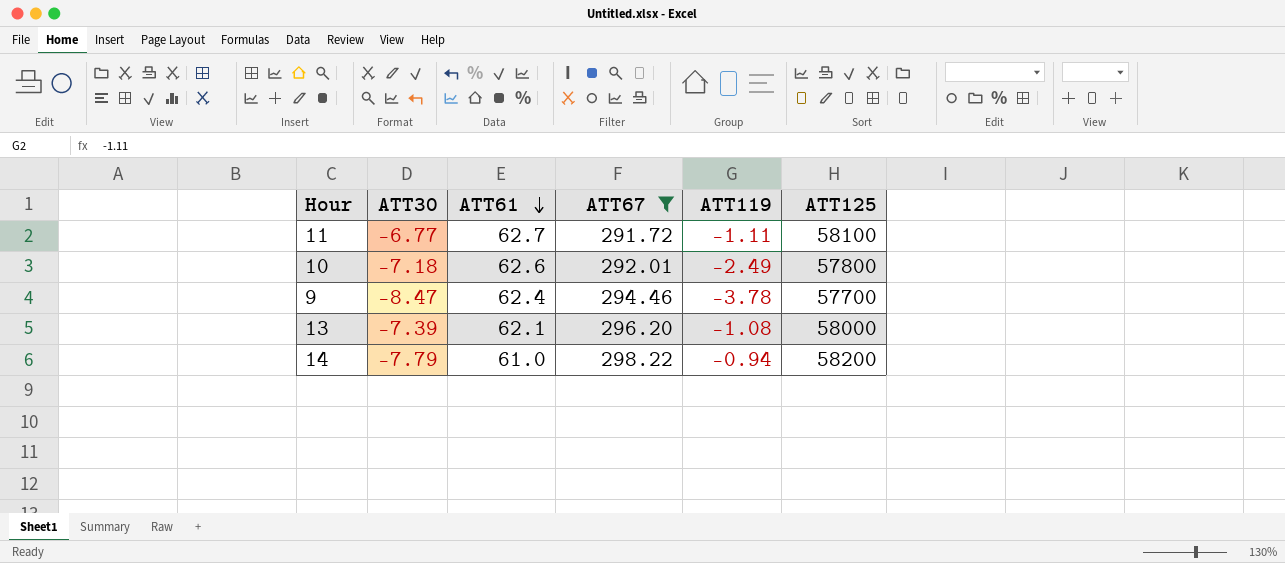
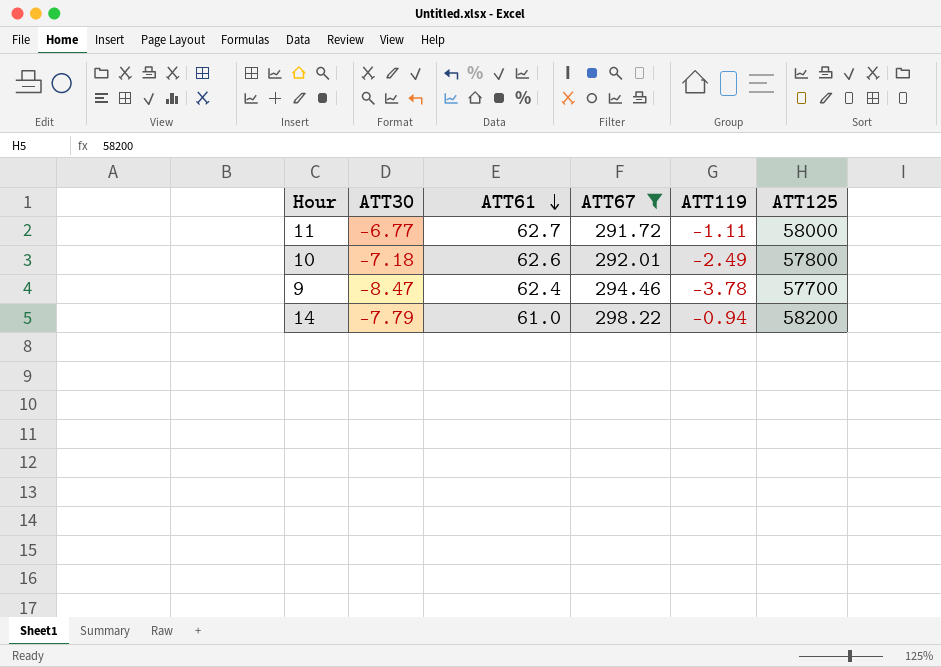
row 13: -7.39 | 62.1 | 296.20 | -1.08 | 58000 -> none
11 | ATT125: 58100 -> 58000

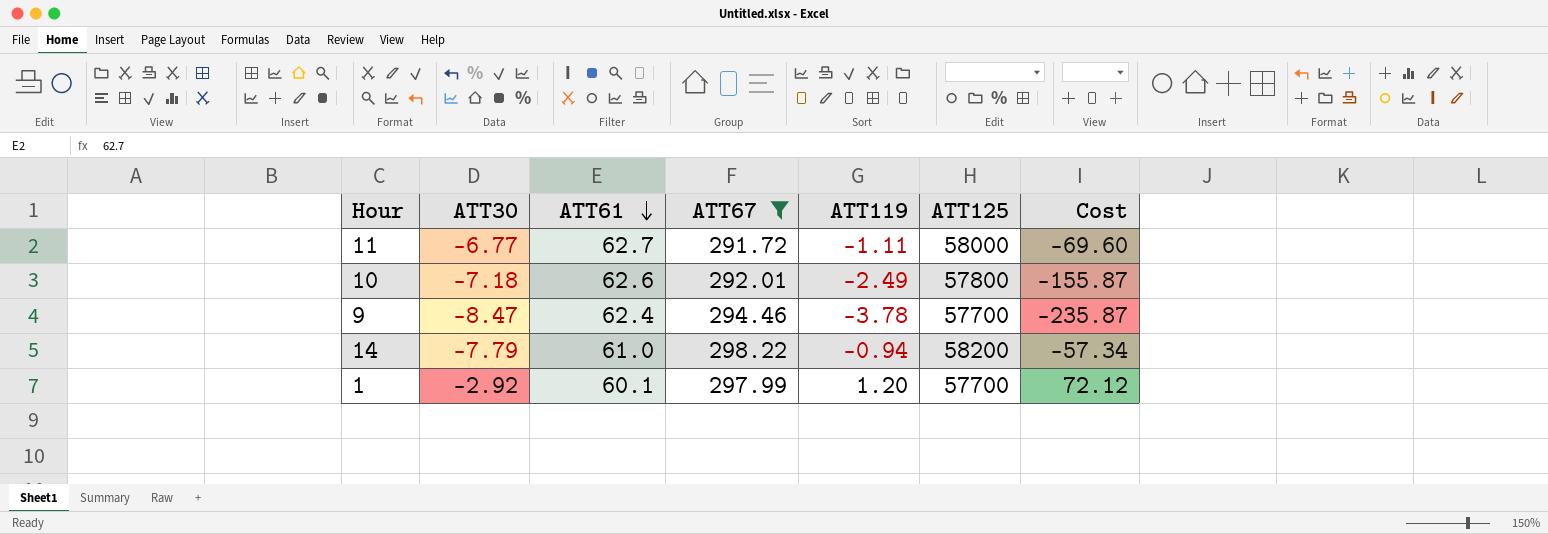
column Cost | formula: none -> [ATT61] * [ATT119]
row 1: none -> -2.92 | 60.1 | 297.99 | 1.20 | 57700 | 72.12

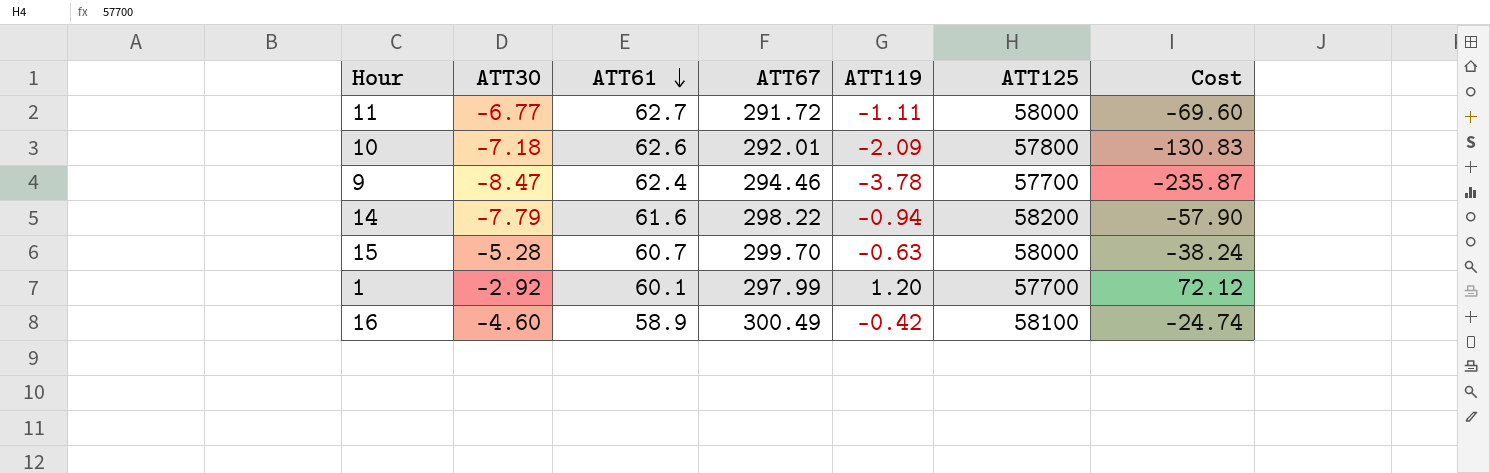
filter: ATT67 <= 298.22 -> none
10 | ATT119: -2.49 -> -2.09
10 | Cost: -155.87 -> -130.83
14 | ATT61: 61.0 -> 61.6
14 | Cost: -57.34 -> -57.90

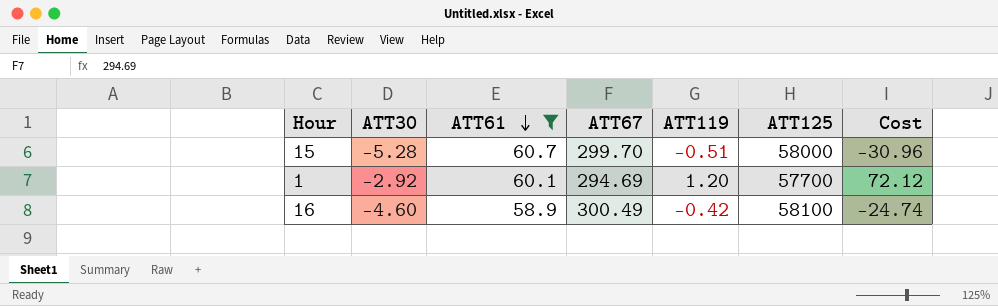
filter: none -> ATT61 <= 60.7
15 | ATT119: -0.63 -> -0.51
15 | Cost: -38.24 -> -30.96
1 | ATT67: 297.99 -> 294.69

